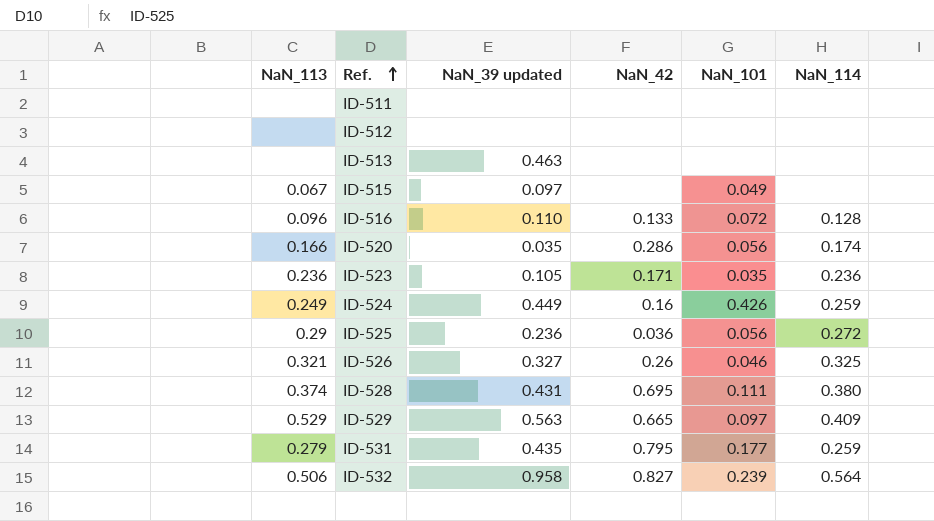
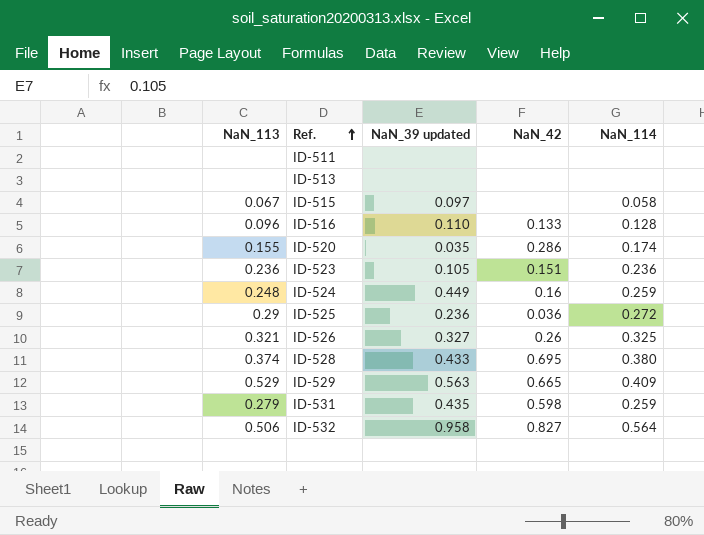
column NaN_101 | position: 5 -> none
row ID-512: none | none | none | none | none -> none
ID-513 | NaN_39 updated: 0.463 -> none
ID-515 | NaN_114: none -> 0.058
ID-520 | NaN_113: 0.166 -> 0.155
ID-523 | NaN_42: 0.171 -> 0.151
ID-524 | NaN_113: 0.249 -> 0.248
ID-528 | NaN_39 updated: 0.431 -> 0.433
ID-531 | NaN_42: 0.795 -> 0.598

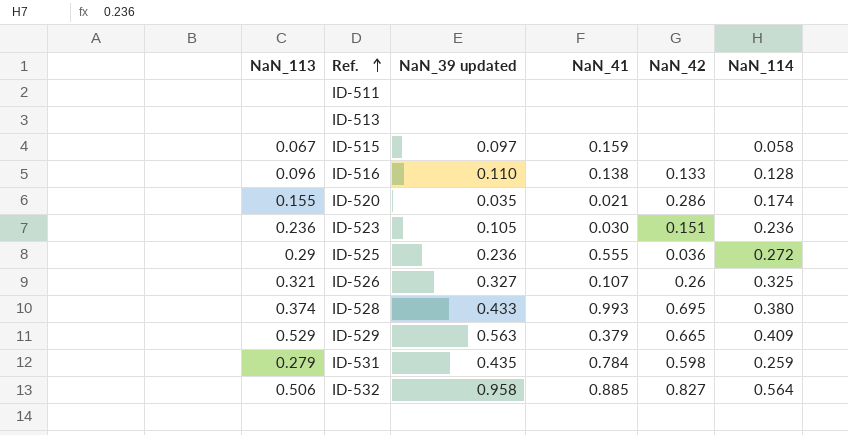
column NaN_41 | position: none -> 4
row ID-524: 0.248 | 0.449 | 0.16 | 0.259 -> none

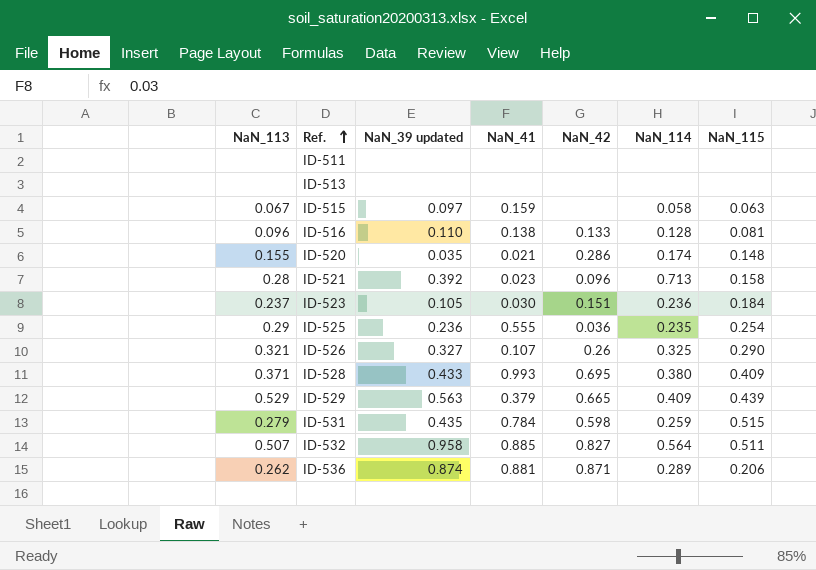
column NaN_115 | position: none -> 7
row ID-521: none -> 0.28 | 0.392 | 0.023 | 0.096 | 0.713 | 0.158
ID-523 | NaN_113: 0.236 -> 0.237
ID-525 | NaN_114: 0.272 -> 0.235
ID-528 | NaN_113: 0.374 -> 0.371
ID-532 | NaN_113: 0.506 -> 0.507
row ID-536: none -> 0.262 | 0.874 | 0.881 | 0.871 | 0.289 | 0.206

